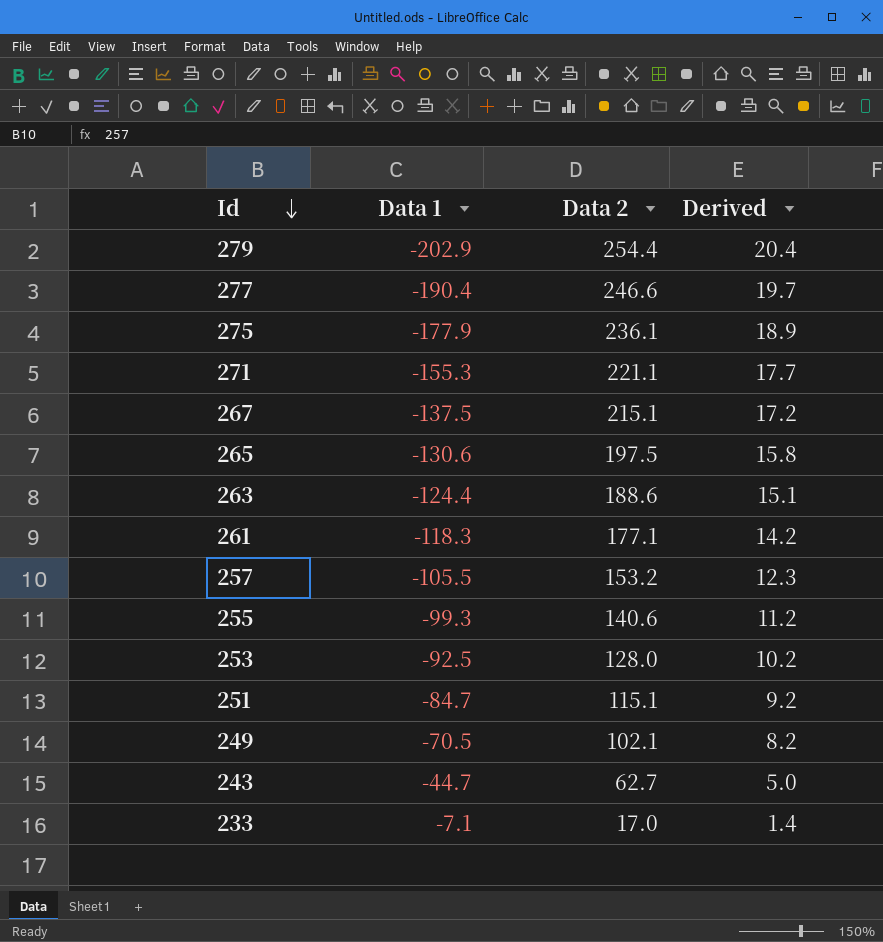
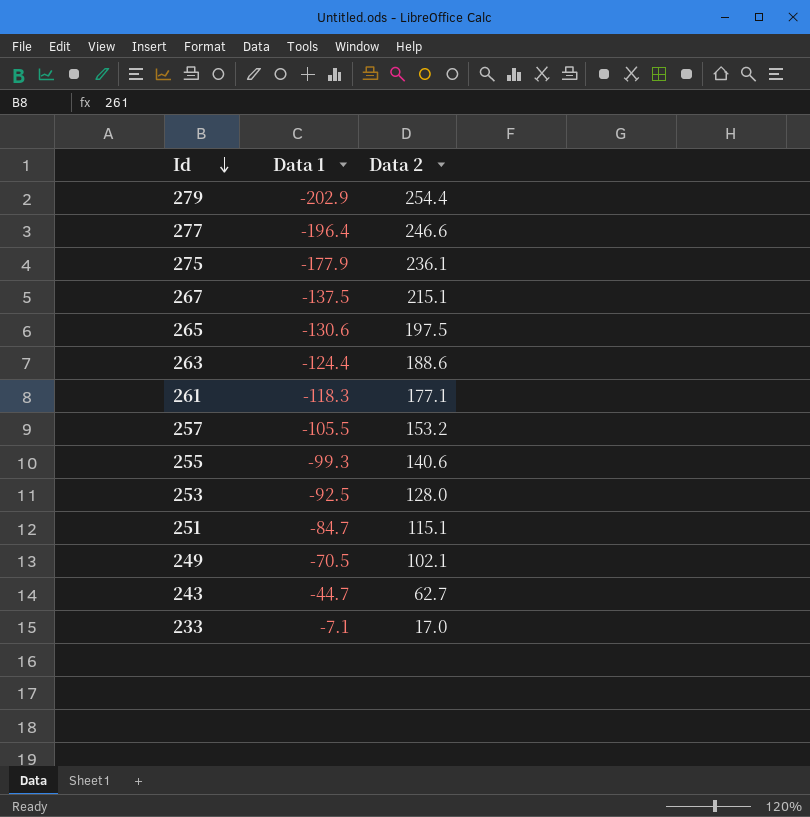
column Derived | formula: [Data 2] * 0.08 -> none
row 271: -155.3 | 221.1 | 17.7 -> none
277 | Data 1: -190.4 -> -196.4

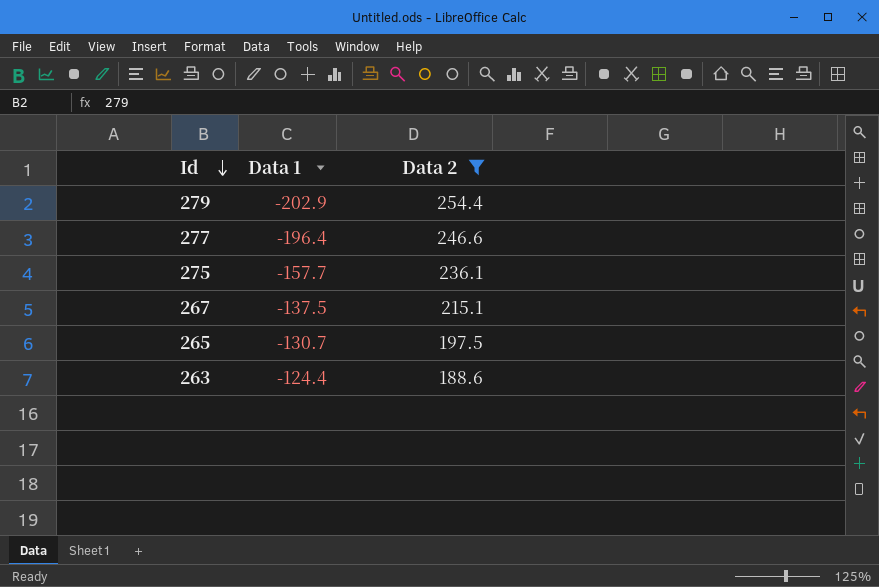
filter: none -> Data 2 >= 188.6
275 | Data 1: -177.9 -> -157.7
265 | Data 1: -130.6 -> -130.7

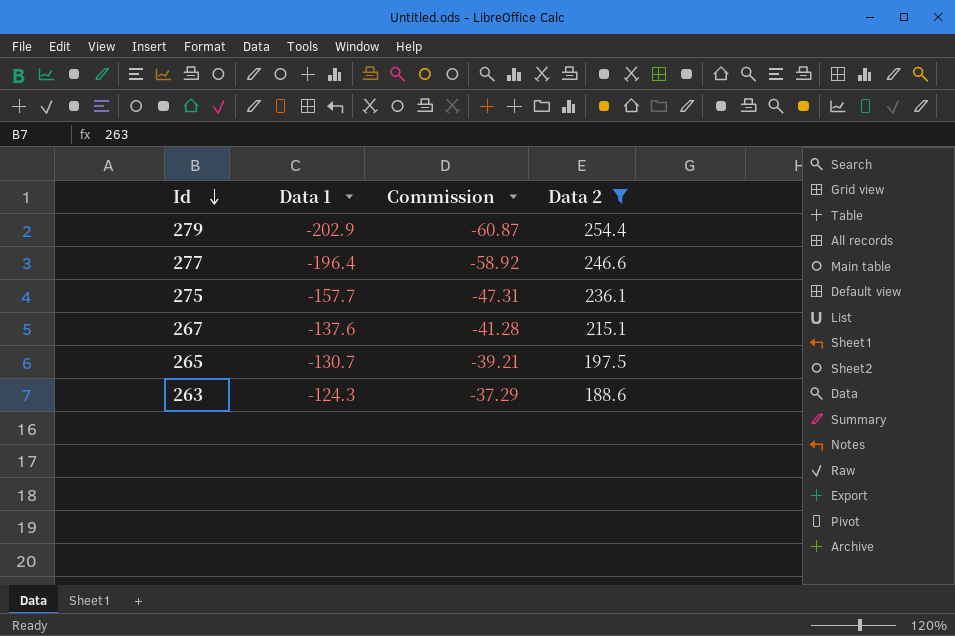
column Commission | formula: none -> [Data 1] * 0.3
267 | Data 1: -137.5 -> -137.6
263 | Data 1: -124.4 -> -124.3

